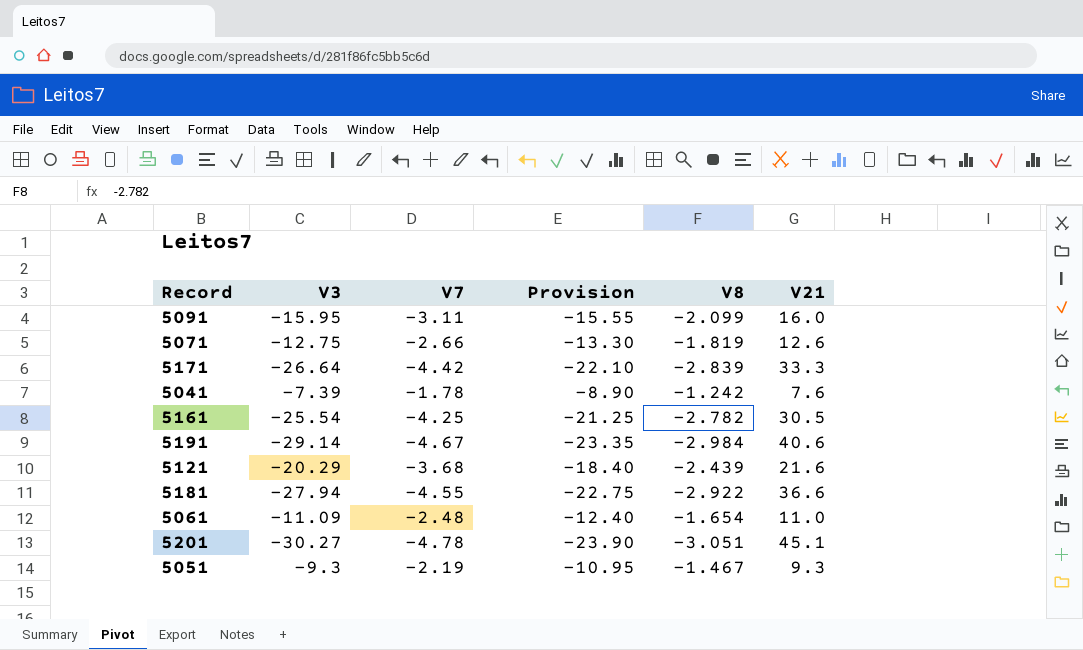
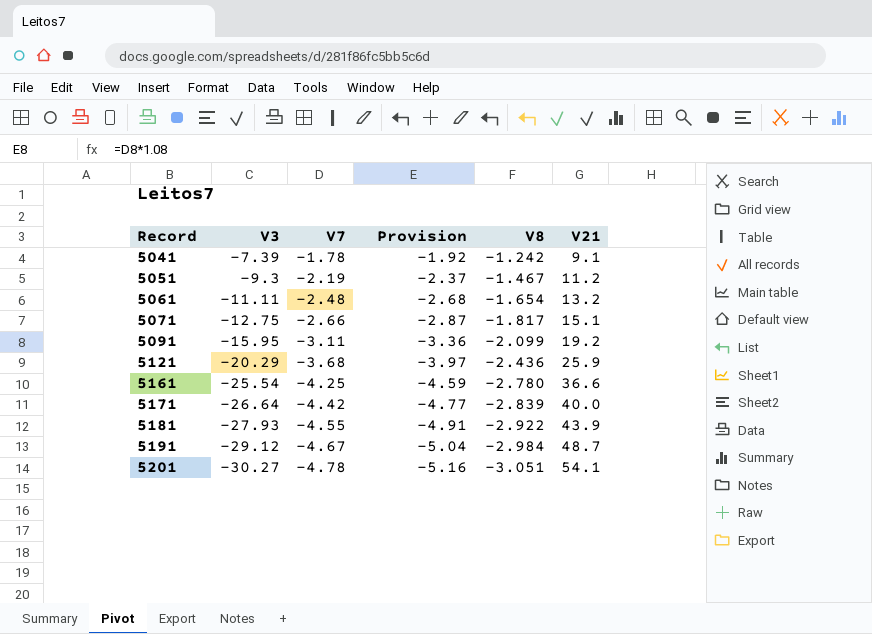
row order: none -> Record ascending
column Provision | formula: [V7] * 5 -> [V7] * 1.08
5041 | V21: 7.6 -> 9.1
5051 | V21: 9.3 -> 11.2
5061 | V3: -11.09 -> -11.11
5061 | V21: 11.0 -> 13.2
5071 | V8: -1.819 -> -1.817
5071 | V21: 12.6 -> 15.1
5091 | V21: 16.0 -> 19.2
5121 | V8: -2.439 -> -2.436
5121 | V21: 21.6 -> 25.9
5161 | V8: -2.782 -> -2.780
5161 | V21: 30.5 -> 36.6
5171 | V21: 33.3 -> 40.0
5181 | V3: -27.94 -> -27.93
5181 | V21: 36.6 -> 43.9
5191 | V3: -29.14 -> -29.12
5191 | V21: 40.6 -> 48.7
5201 | V21: 45.1 -> 54.1

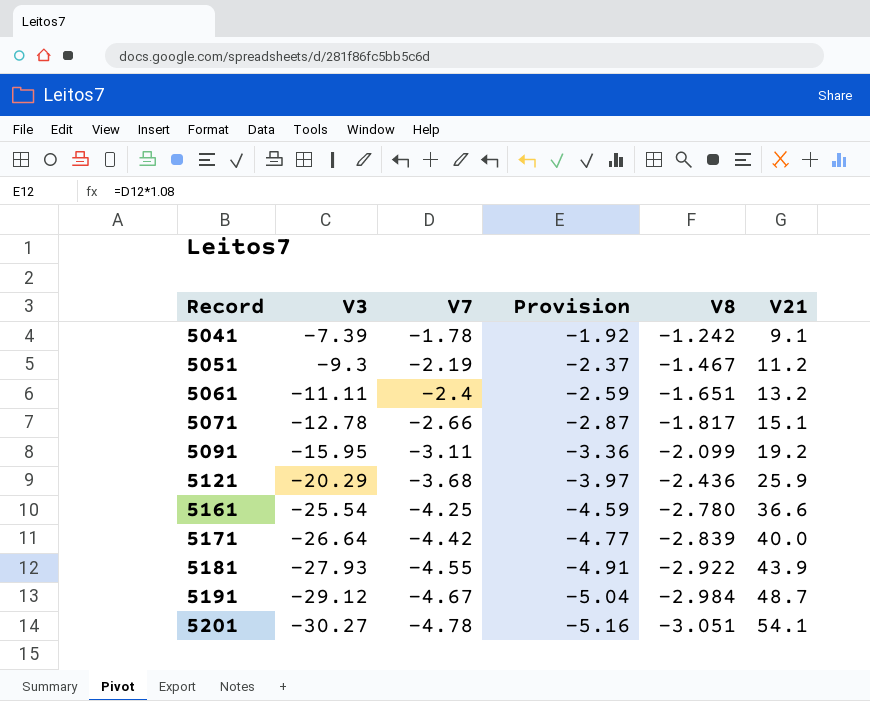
5061 | V7: -2.48 -> -2.4
5061 | Provision: -2.68 -> -2.59
5061 | V8: -1.654 -> -1.651
5071 | V3: -12.75 -> -12.78

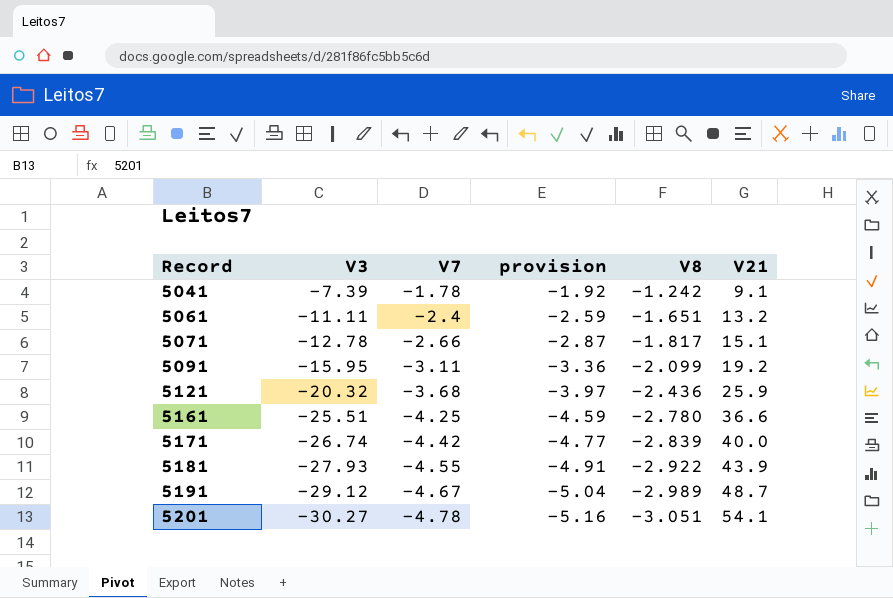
column name: Provision -> provision
row 5051: -9.3 | -2.19 | -2.37 | -1.467 | 11.2 -> none
5121 | V3: -20.29 -> -20.32
5161 | V3: -25.54 -> -25.51
5171 | V3: -26.64 -> -26.74
5191 | V8: -2.984 -> -2.989

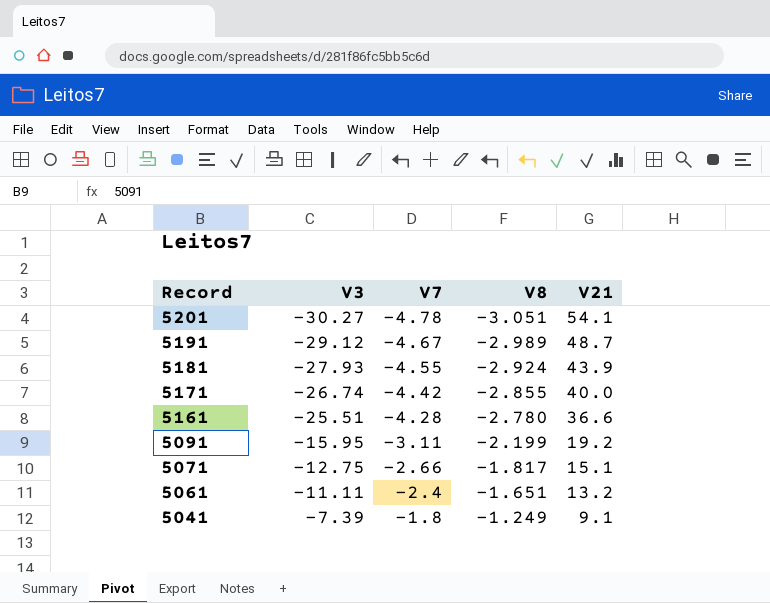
row order: Record ascending -> Record descending
column provision | formula: [V7] * 1.08 -> none
row 5121: -20.32 | -3.68 | -3.97 | -2.436 | 25.9 -> none
5181 | V8: -2.922 -> -2.924
5171 | V8: -2.839 -> -2.855
5161 | V7: -4.25 -> -4.28
5091 | V8: -2.099 -> -2.199
5071 | V3: -12.78 -> -12.75
5041 | V7: -1.78 -> -1.8
5041 | V8: -1.242 -> -1.249

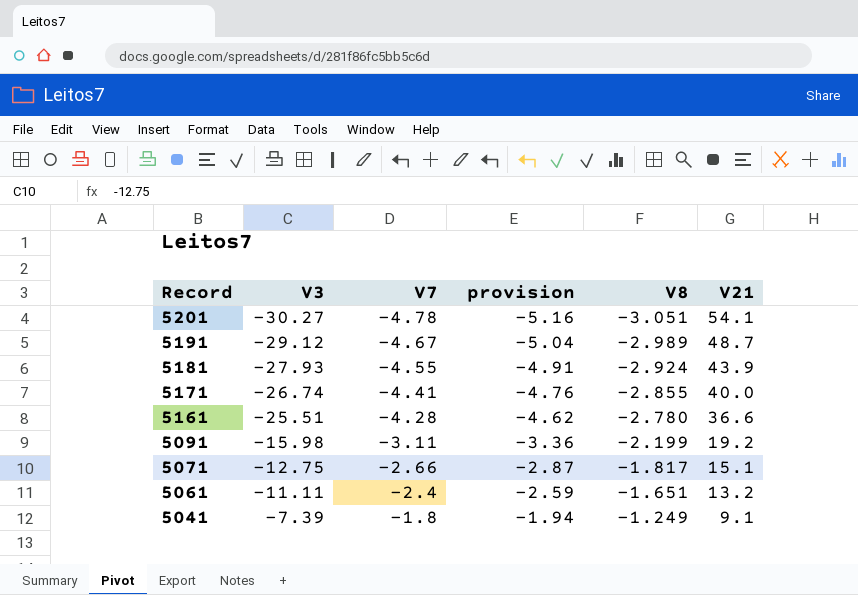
column provision | formula: none -> [V7] * 1.08
5171 | V7: -4.42 -> -4.41
5091 | V3: -15.95 -> -15.98

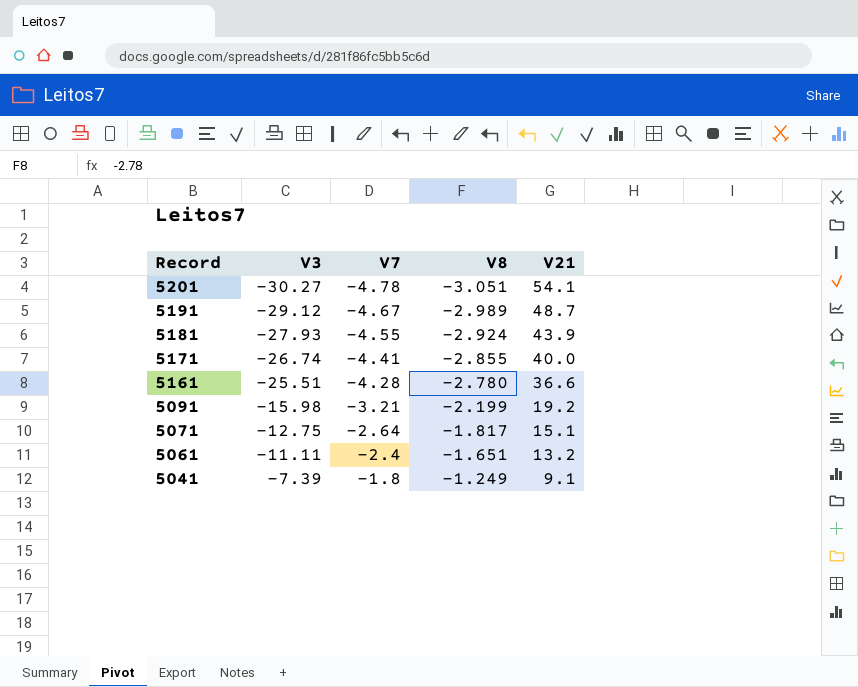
column provision | formula: [V7] * 1.08 -> none
5091 | V7: -3.11 -> -3.21
5071 | V7: -2.66 -> -2.64

